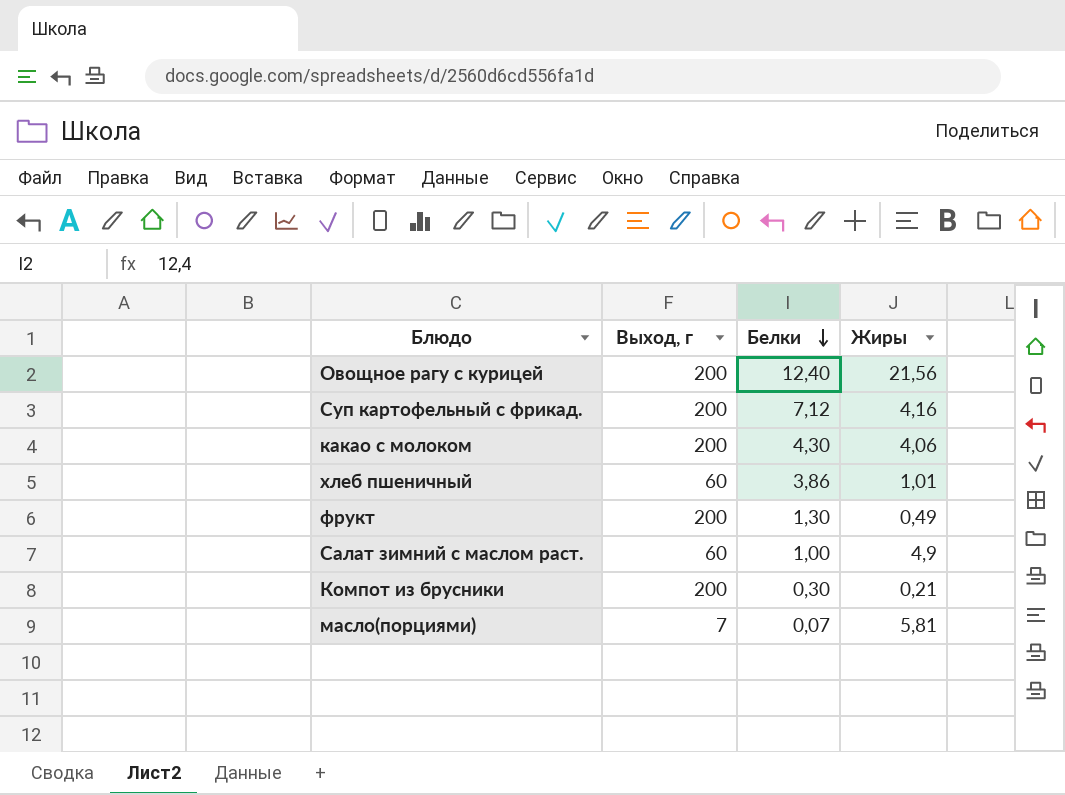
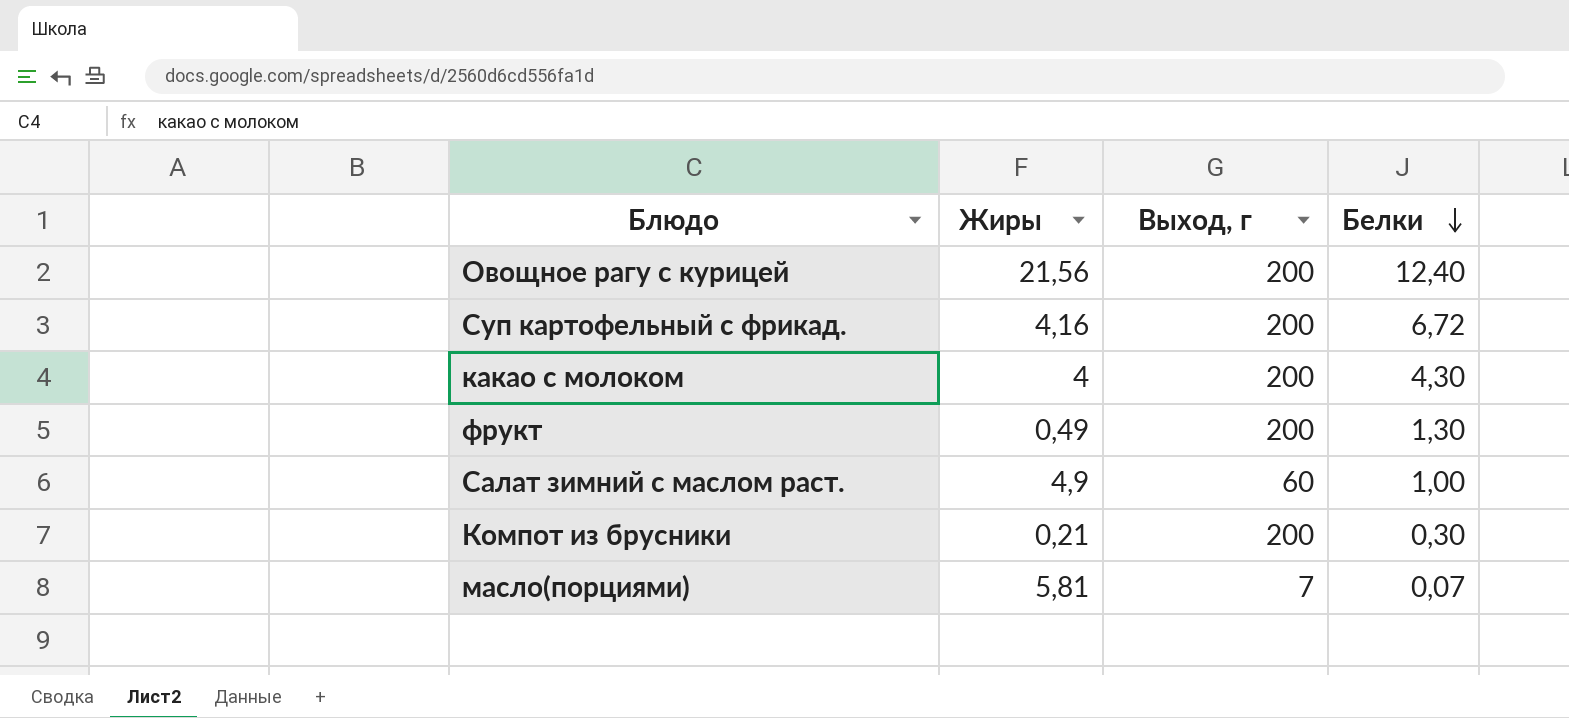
column Жиры | position: 4 -> 2
row хлеб пшеничный: 60 | 3,86 | 1,01 -> none
Суп картофельный с фрикад. | Белки: 7,12 -> 6,72
какао с молоком | Жиры: 4,06 -> 4

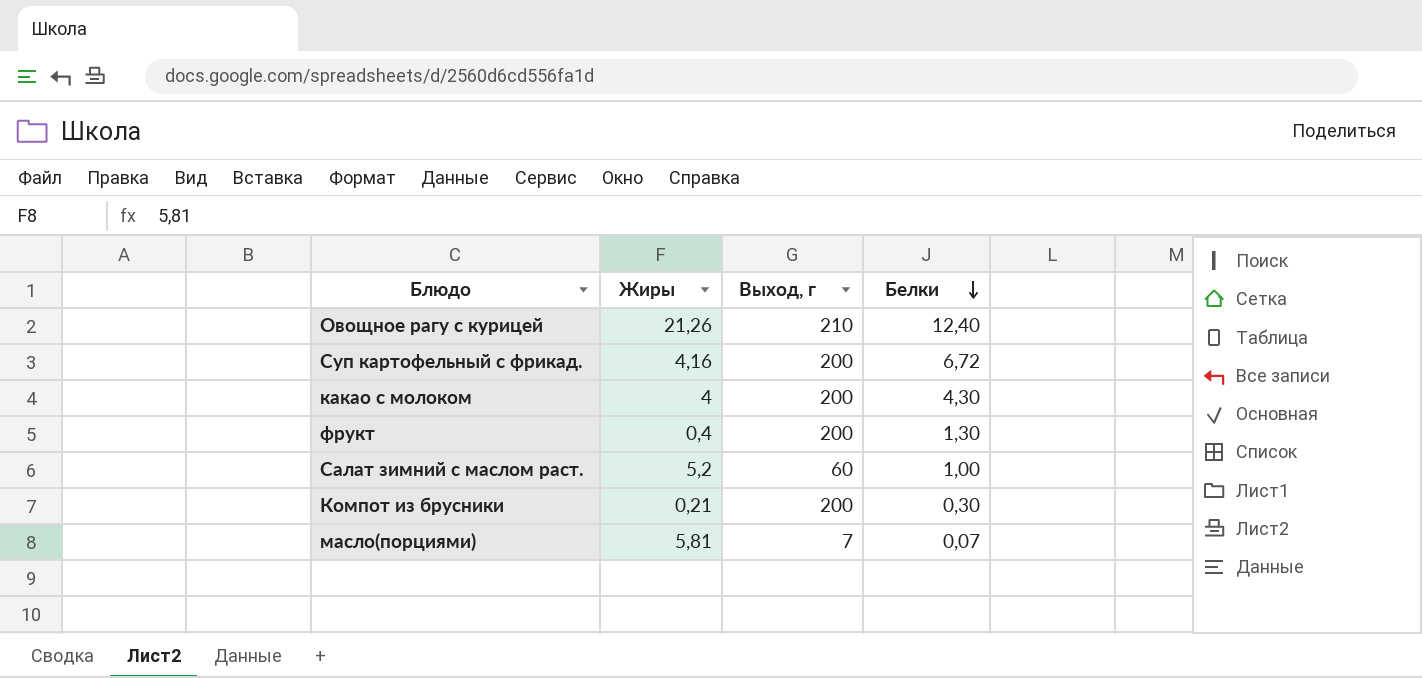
Овощное рагу с курицей | Жиры: 21,56 -> 21,26
Овощное рагу с курицей | Выход, г: 200 -> 210
фрукт | Жиры: 0,49 -> 0,4
Салат зимний с маслом раст. | Жиры: 4,9 -> 5,2

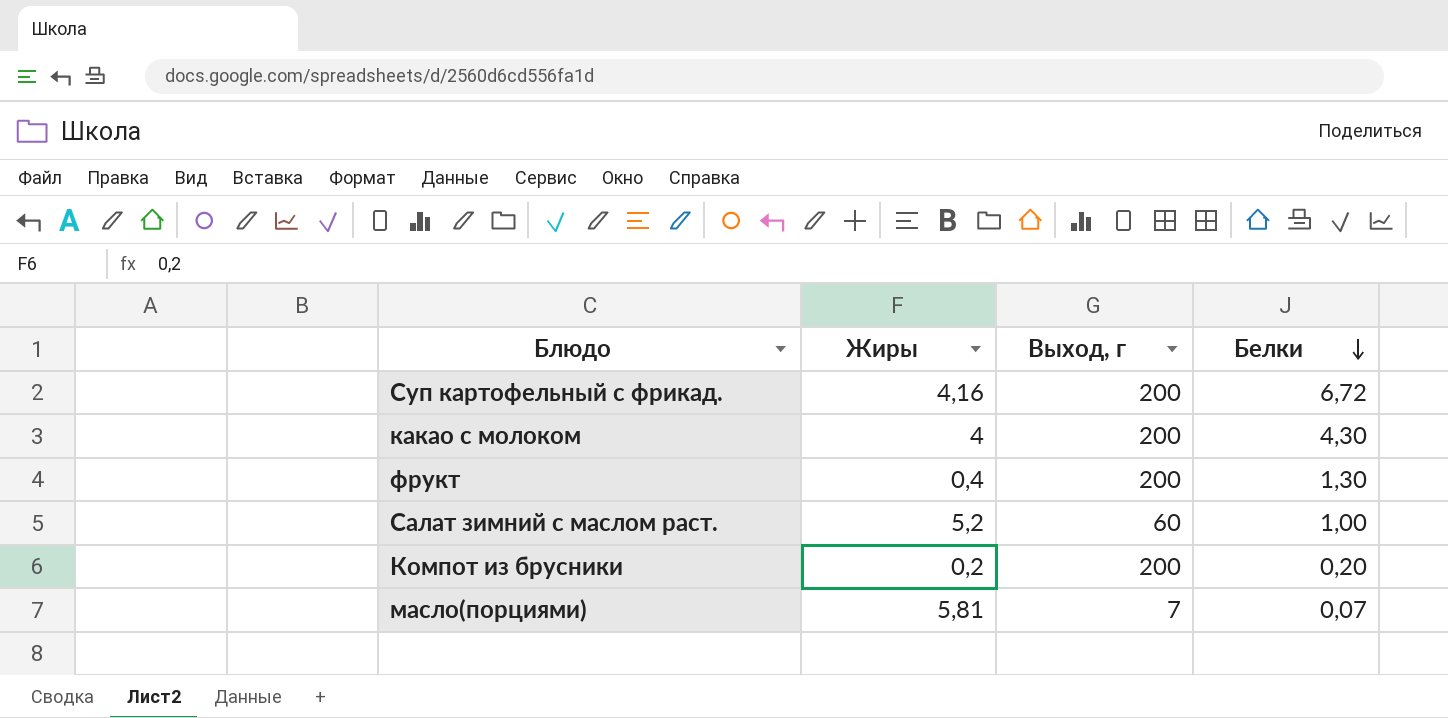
row Овощное рагу с курицей: 21,26 | 210 | 12,40 -> none
Компот из брусники | Жиры: 0,21 -> 0,2
Компот из брусники | Белки: 0,30 -> 0,20

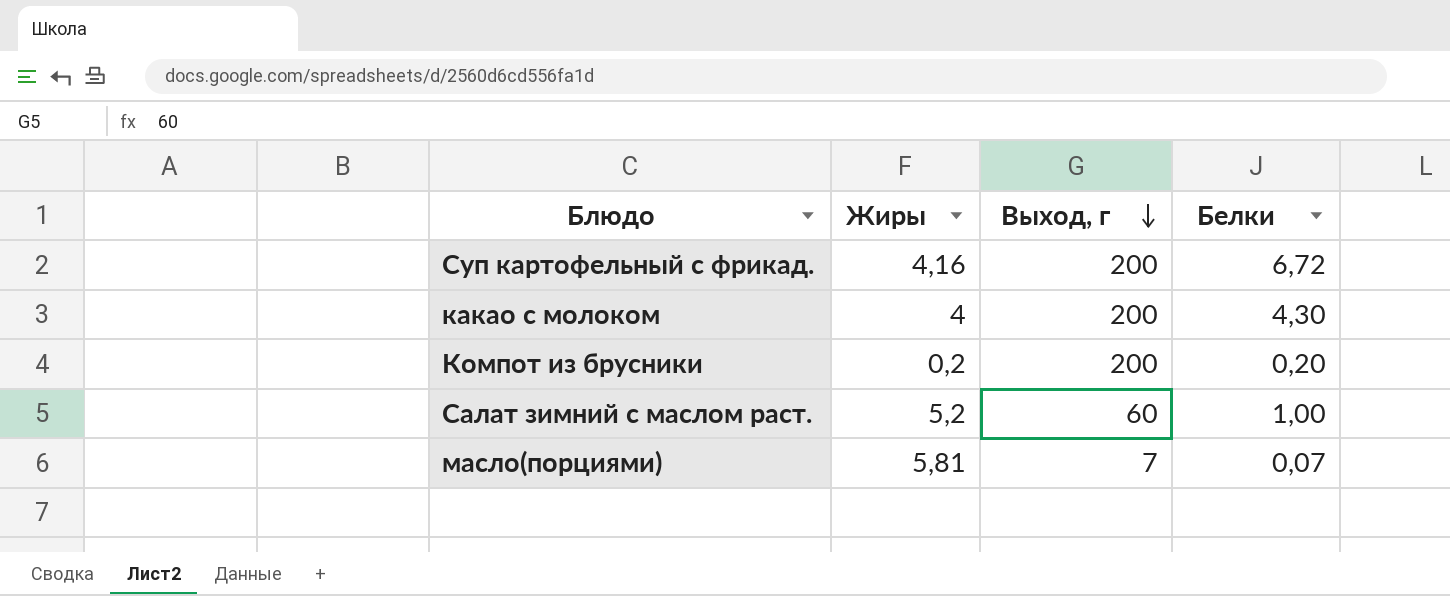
row order: Белки descending -> Выход, г descending
row фрукт: 0,4 | 200 | 1,30 -> none

